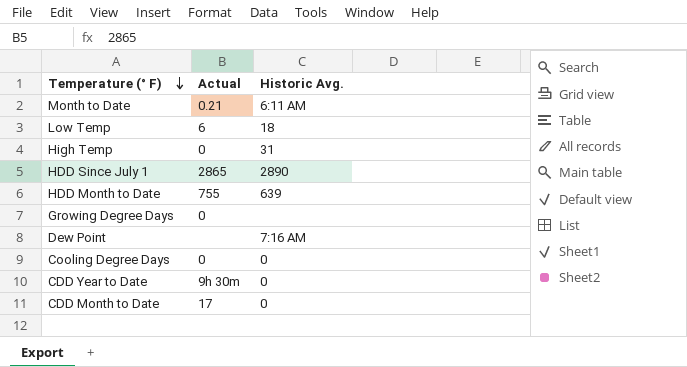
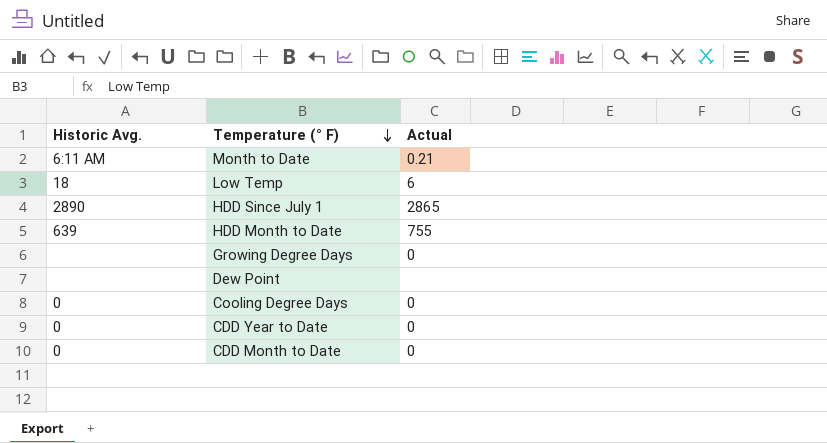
column Historic Avg. | position: 3 -> 1
row High Temp: 0 | 31 -> none
Dew Point | Historic Avg.: 7:16 AM -> none
CDD Year to Date | Actual: 9h 30m -> 0
CDD Month to Date | Actual: 17 -> 0

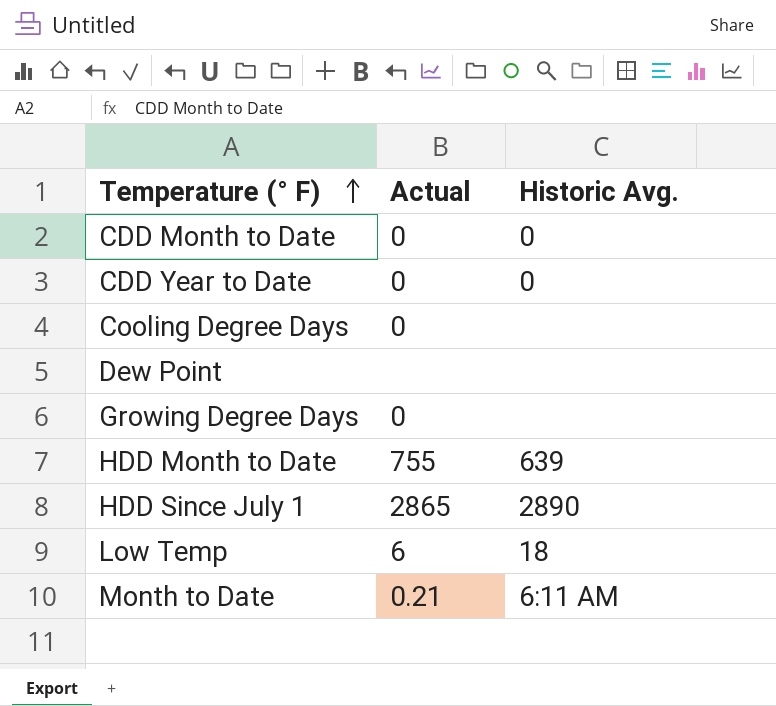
row order: Temperature (° F) descending -> Temperature (° F) ascending
column Historic Avg. | position: 1 -> 3
Cooling Degree Days | Historic Avg.: 0 -> none

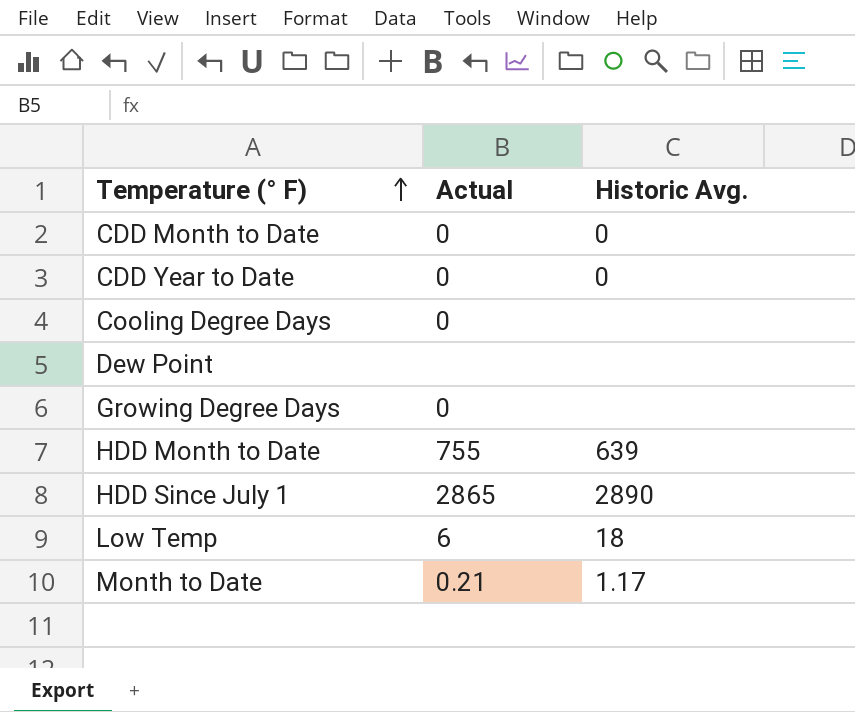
Month to Date | Historic Avg.: 6:11 AM -> 1.17

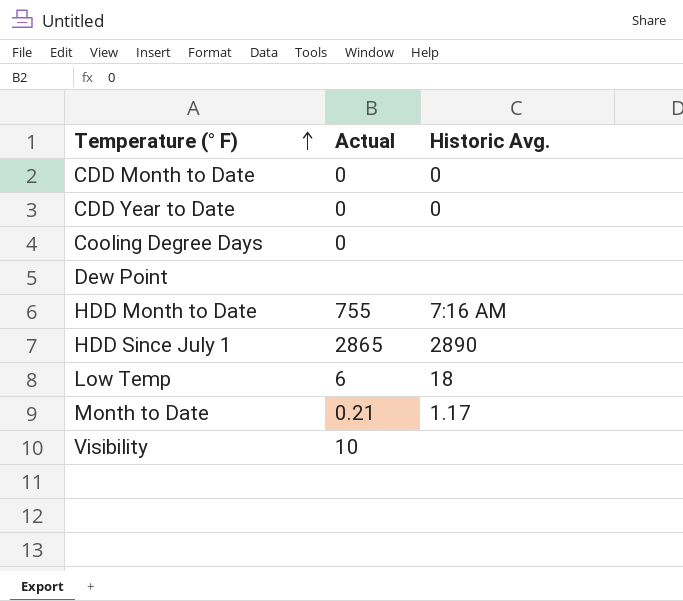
row Growing Degree Days: 0 | none -> none
HDD Month to Date | Historic Avg.: 639 -> 7:16 AM
row Visibility: none -> 10 | none

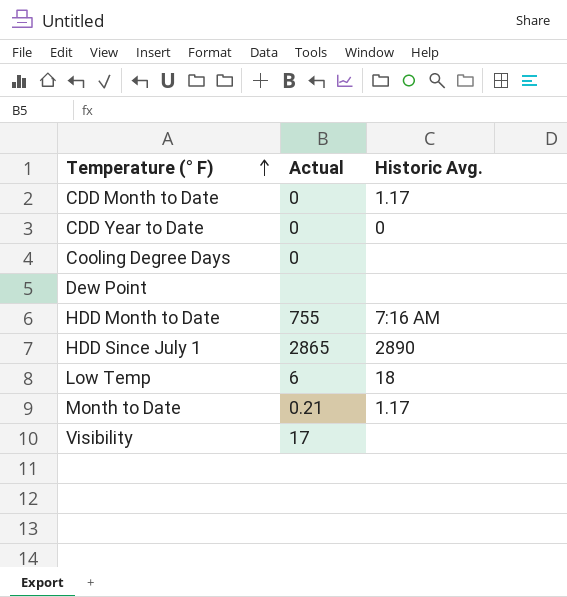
CDD Month to Date | Historic Avg.: 0 -> 1.17
Visibility | Actual: 10 -> 17

